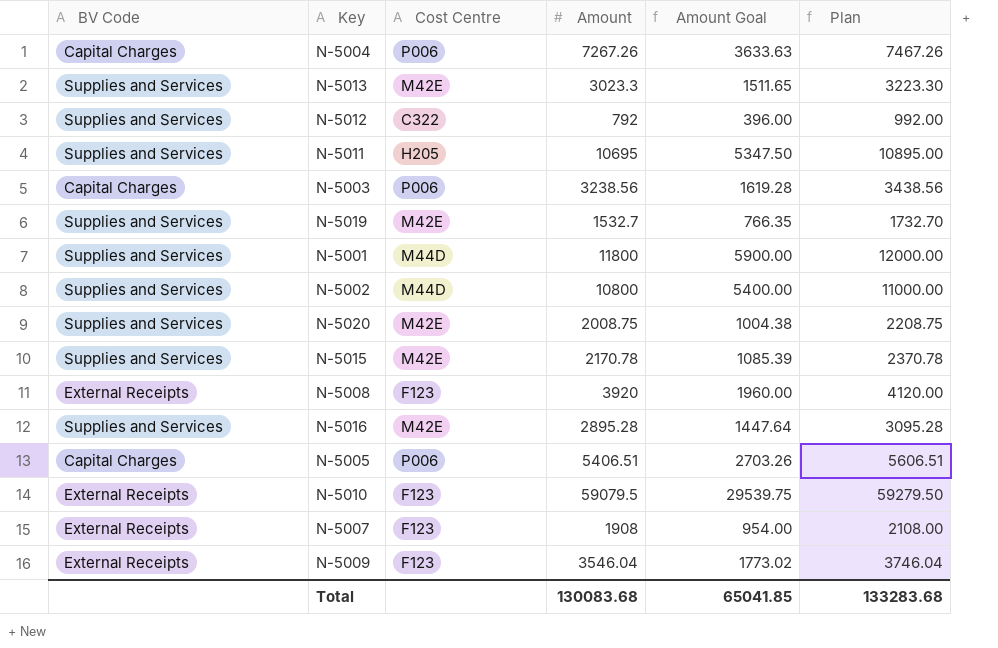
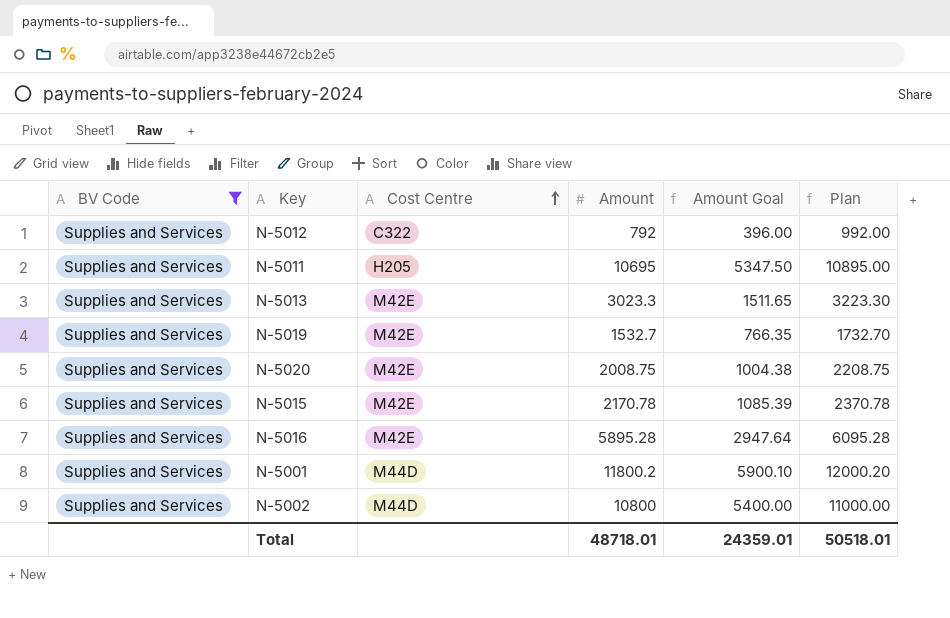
filter: none -> BV Code = Supplies and Services
row order: none -> Cost Centre ascending
N-5016 | Amount: 2895.28 -> 5895.28
N-5016 | Amount Goal: 1447.64 -> 2947.64
N-5016 | Plan: 3095.28 -> 6095.28
N-5001 | Amount: 11800 -> 11800.2
N-5001 | Amount Goal: 5900.00 -> 5900.10
N-5001 | Plan: 12000.00 -> 12000.20
Total | Amount: 130083.68 -> 48718.01
Total | Amount Goal: 65041.85 -> 24359.01
Total | Plan: 133283.68 -> 50518.01

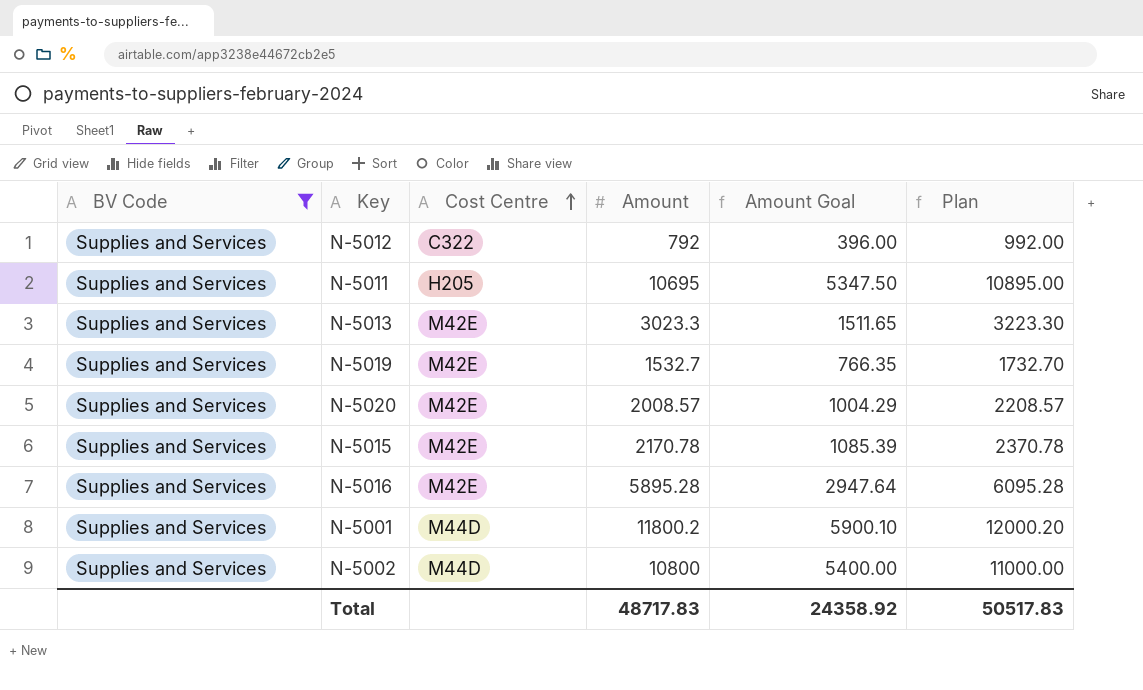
N-5020 | Amount: 2008.75 -> 2008.57
N-5020 | Amount Goal: 1004.38 -> 1004.29
N-5020 | Plan: 2208.75 -> 2208.57
Total | Amount: 48718.01 -> 48717.83
Total | Amount Goal: 24359.01 -> 24358.92
Total | Plan: 50518.01 -> 50517.83

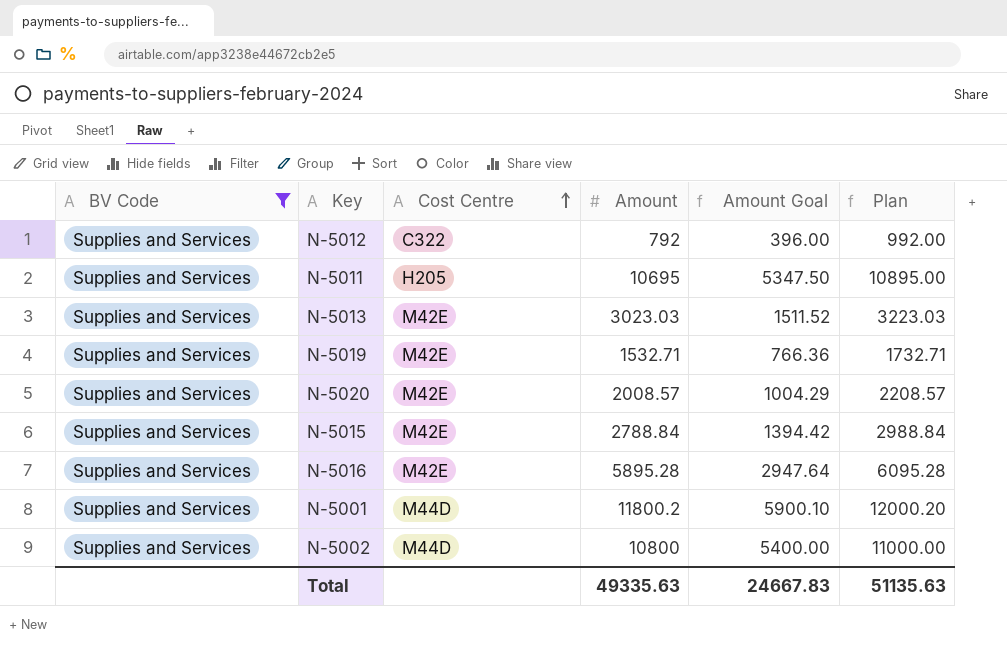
N-5013 | Amount: 3023.3 -> 3023.03
N-5013 | Amount Goal: 1511.65 -> 1511.52
N-5013 | Plan: 3223.30 -> 3223.03
N-5019 | Amount: 1532.7 -> 1532.71
N-5019 | Amount Goal: 766.35 -> 766.36
N-5019 | Plan: 1732.70 -> 1732.71
N-5015 | Amount: 2170.78 -> 2788.84
N-5015 | Amount Goal: 1085.39 -> 1394.42
N-5015 | Plan: 2370.78 -> 2988.84
Total | Amount: 48717.83 -> 49335.63
Total | Amount Goal: 24358.92 -> 24667.83
Total | Plan: 50517.83 -> 51135.63

